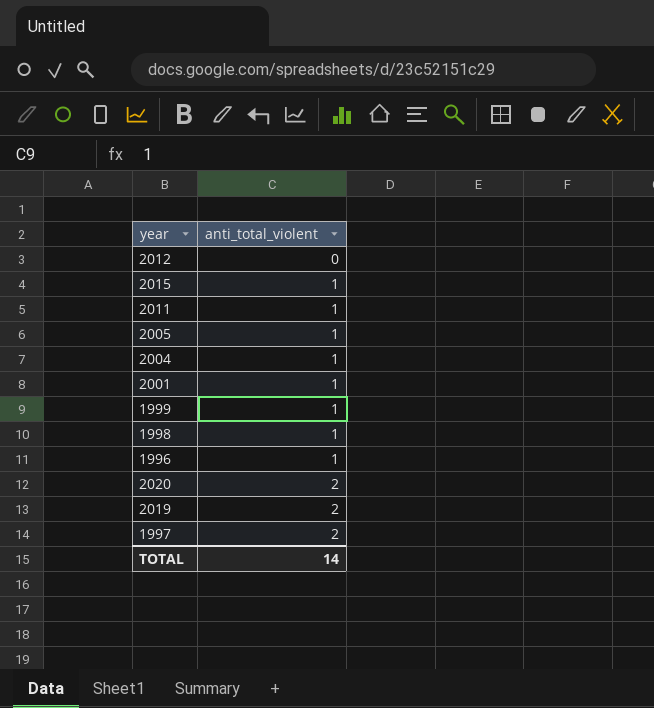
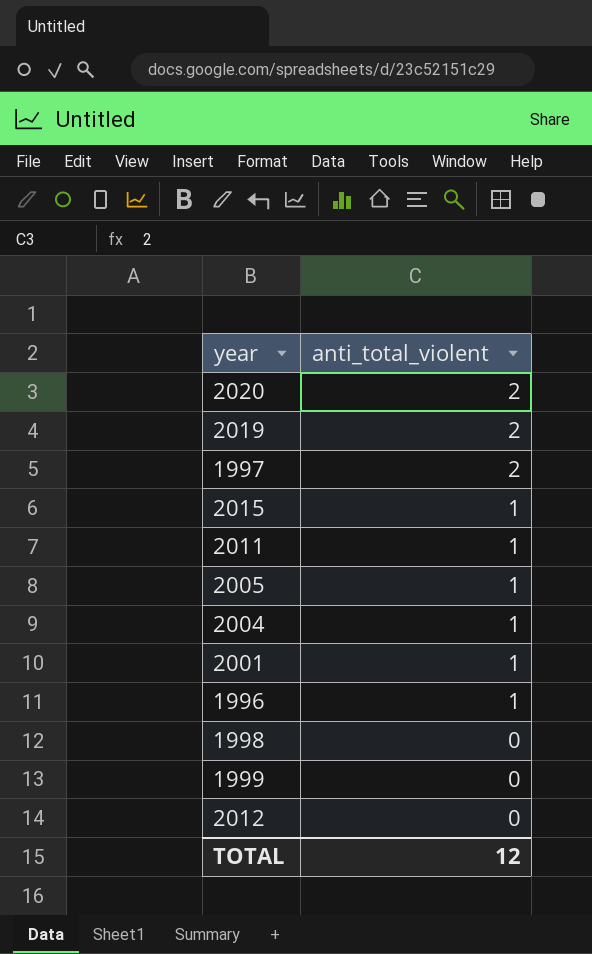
row order: anti_total_violent ascending -> anti_total_violent descending
1998 | anti_total_violent: 1 -> 0
1999 | anti_total_violent: 1 -> 0
TOTAL | anti_total_violent: 14 -> 12

